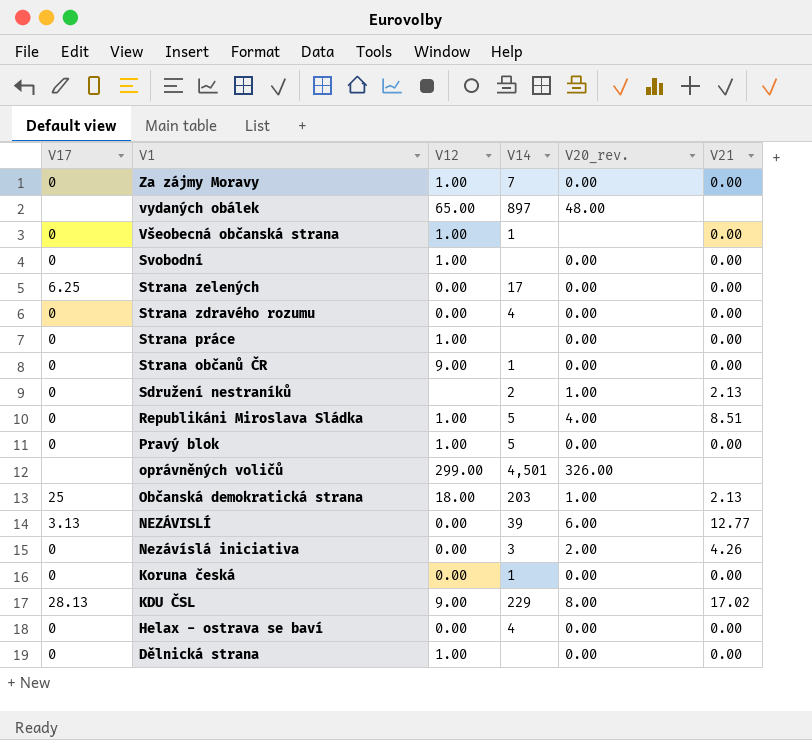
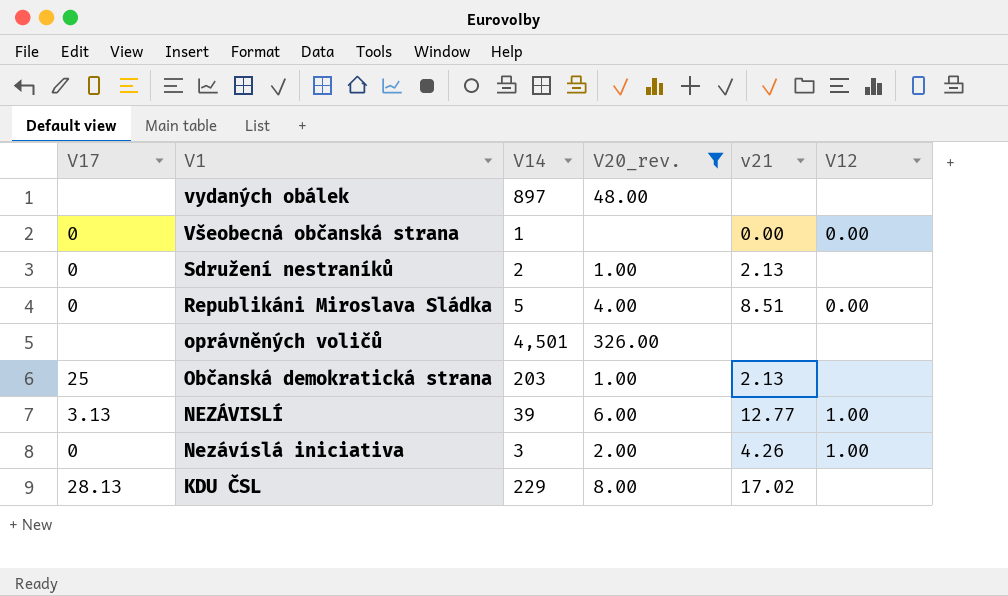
filter: none -> V20_rev. != 0.00
column name: V21 -> v21
column V12 | position: 3 -> 6
vydaných obálek | V12: 65.00 -> none
Všeobecná občanská strana | V12: 1.00 -> 0.00
Republikáni Miroslava Sládka | V12: 1.00 -> 0.00
oprávněných voličů | V12: 299.00 -> none
Občanská demokratická strana | V12: 18.00 -> none
NEZÁVISLÍ | V12: 0.00 -> 1.00
Nezávíslá iniciativa | V12: 0.00 -> 1.00
KDU ČSL | V12: 9.00 -> none

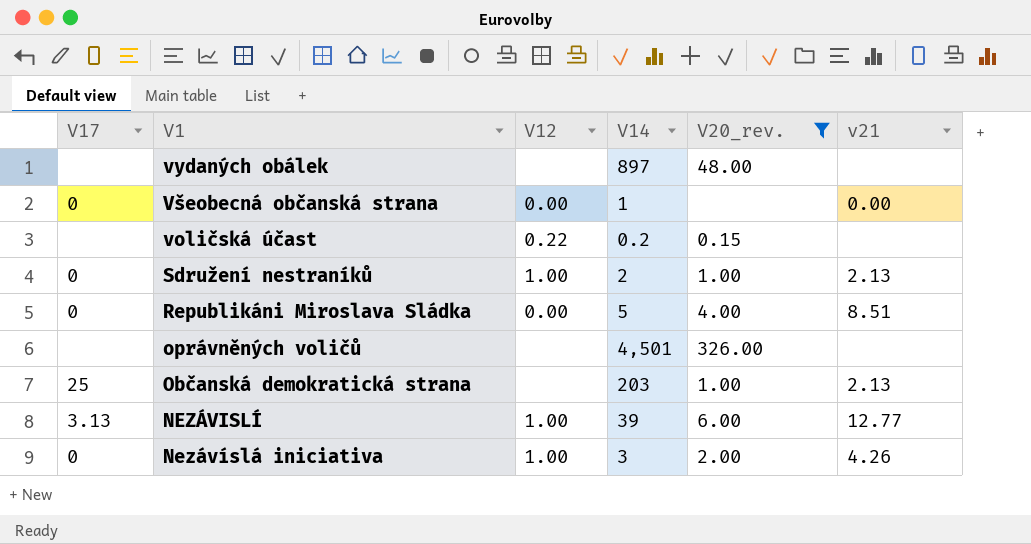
column V12 | position: 6 -> 3
row KDU ČSL: 28.13 | 229 | 8.00 | 17.02 | none -> none
row voličská účast: none -> none | 0.22 | 0.2 | 0.15 | none
Sdružení nestraníků | V12: none -> 1.00

